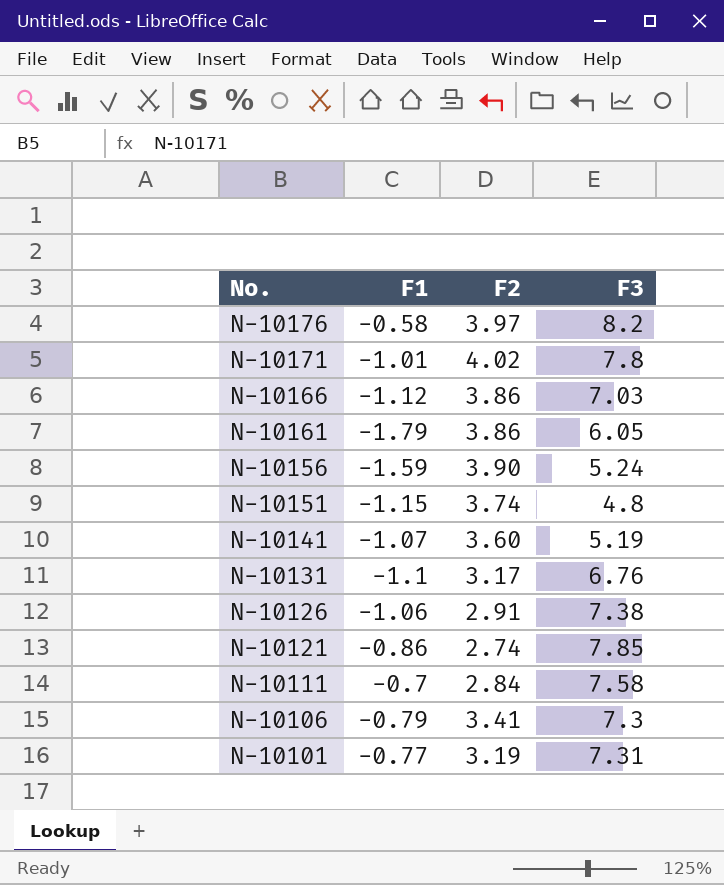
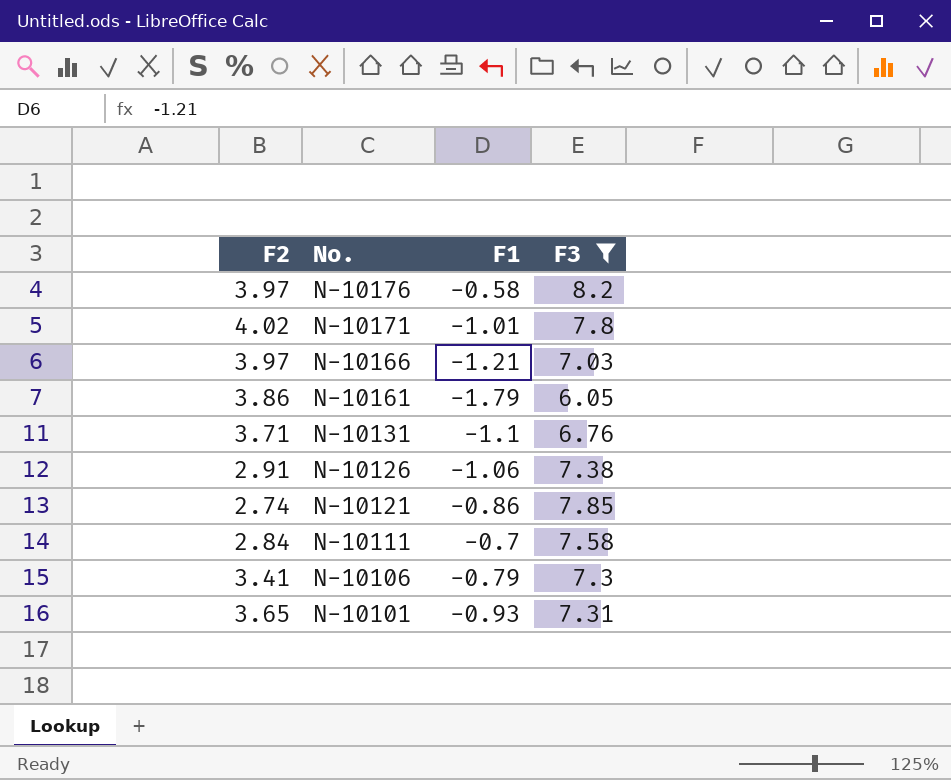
filter: none -> F3 >= 6.05
column F2 | position: 3 -> 1
N-10166 | F2: 3.86 -> 3.97
N-10166 | F1: -1.12 -> -1.21
N-10131 | F2: 3.17 -> 3.71
N-10101 | F2: 3.19 -> 3.65
N-10101 | F1: -0.77 -> -0.93

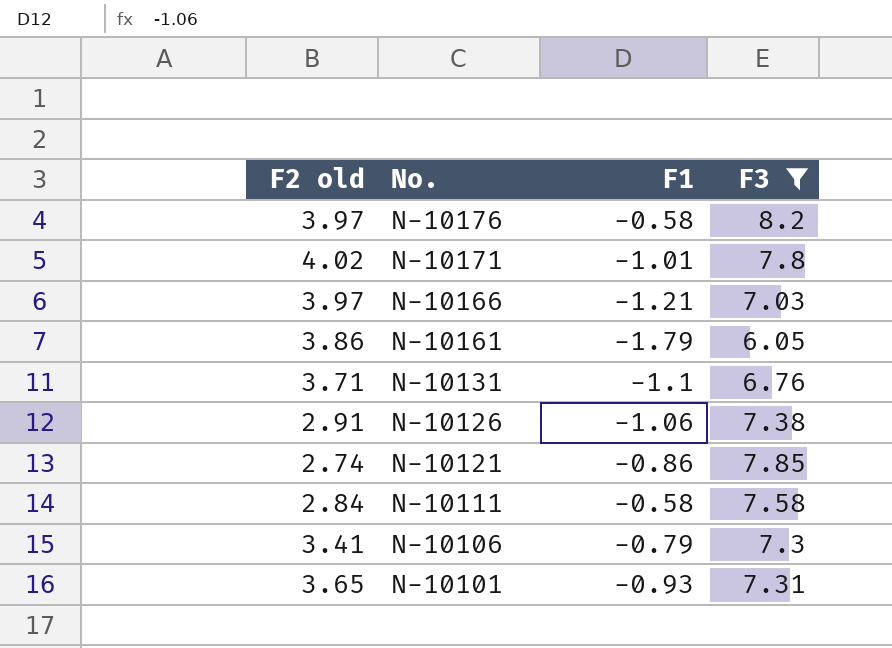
column name: F2 -> F2 old
N-10111 | F1: -0.7 -> -0.58

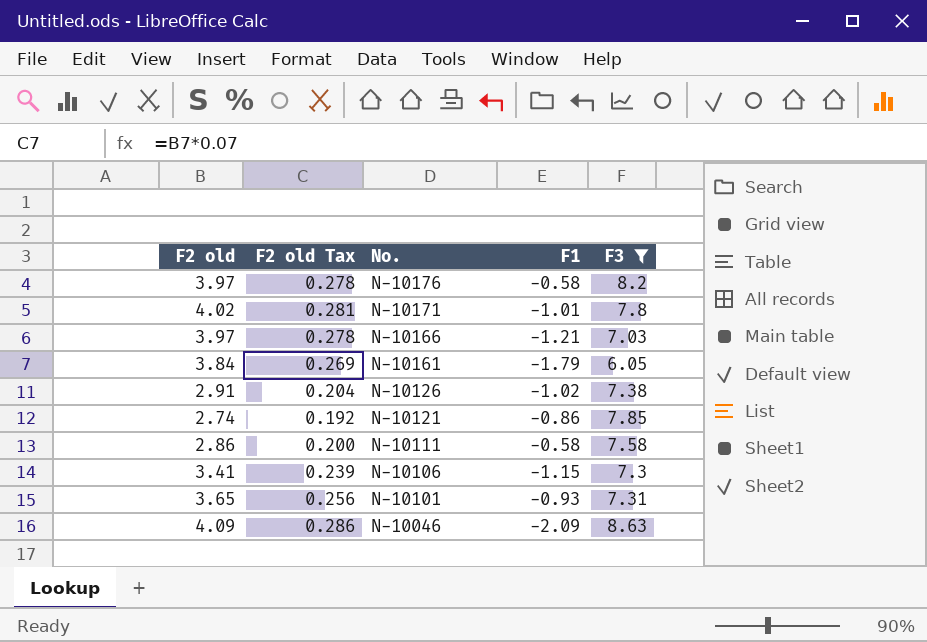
column F2 old Tax | formula: none -> [F2 old] * 0.07
row N-10131: 3.71 | -1.1 | 6.76 -> none
N-10161 | F2 old: 3.86 -> 3.84
N-10126 | F1: -1.06 -> -1.02
N-10111 | F2 old: 2.84 -> 2.86
N-10106 | F1: -0.79 -> -1.15
row N-10046: none -> 4.09 | 0.286 | -2.09 | 8.63

